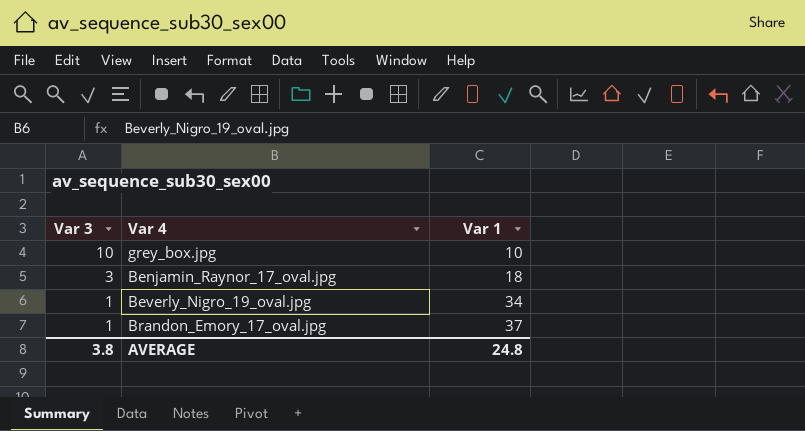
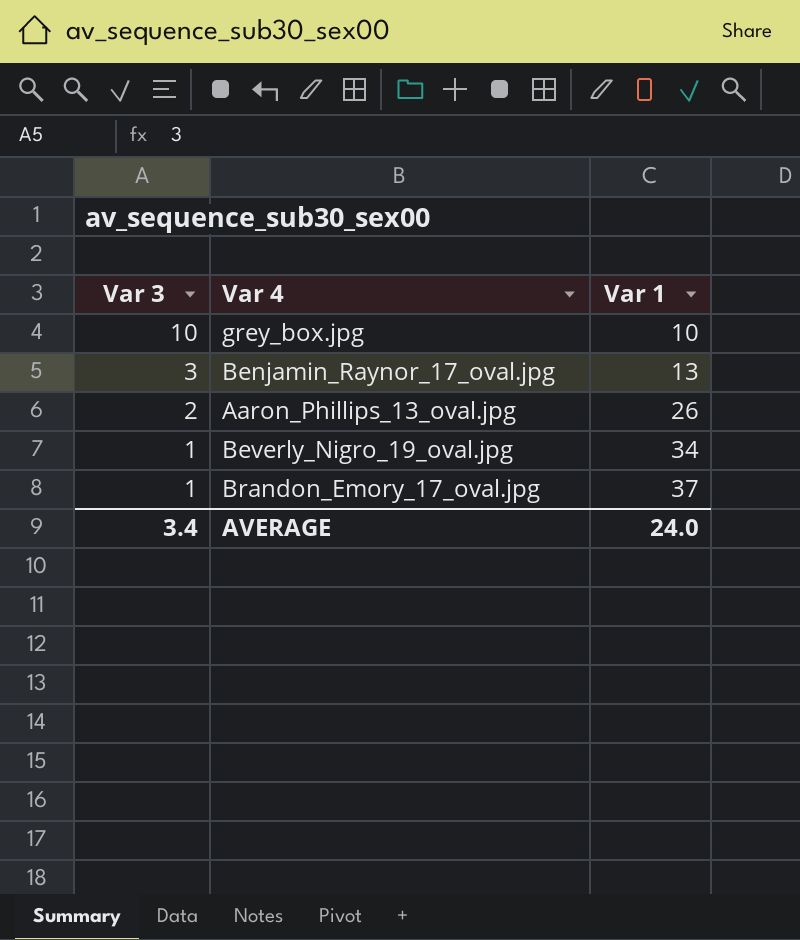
Benjamin_Raynor_17_oval.jpg | Var 1: 18 -> 13
row Aaron_Phillips_13_oval.jpg: none -> 2 | 26
AVERAGE | Var 3: 3.8 -> 3.4
AVERAGE | Var 1: 24.8 -> 24.0

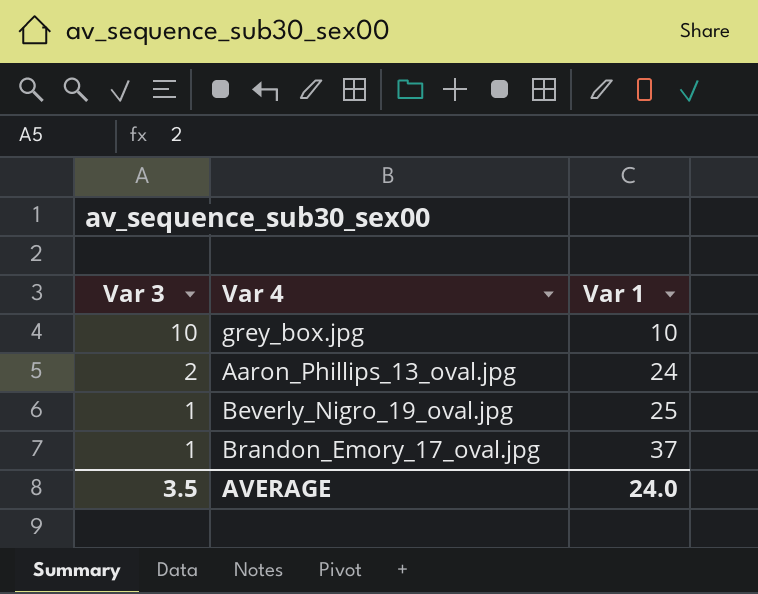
row Benjamin_Raynor_17_oval.jpg: 3 | 13 -> none
Aaron_Phillips_13_oval.jpg | Var 1: 26 -> 24
Beverly_Nigro_19_oval.jpg | Var 1: 34 -> 25
AVERAGE | Var 3: 3.4 -> 3.5

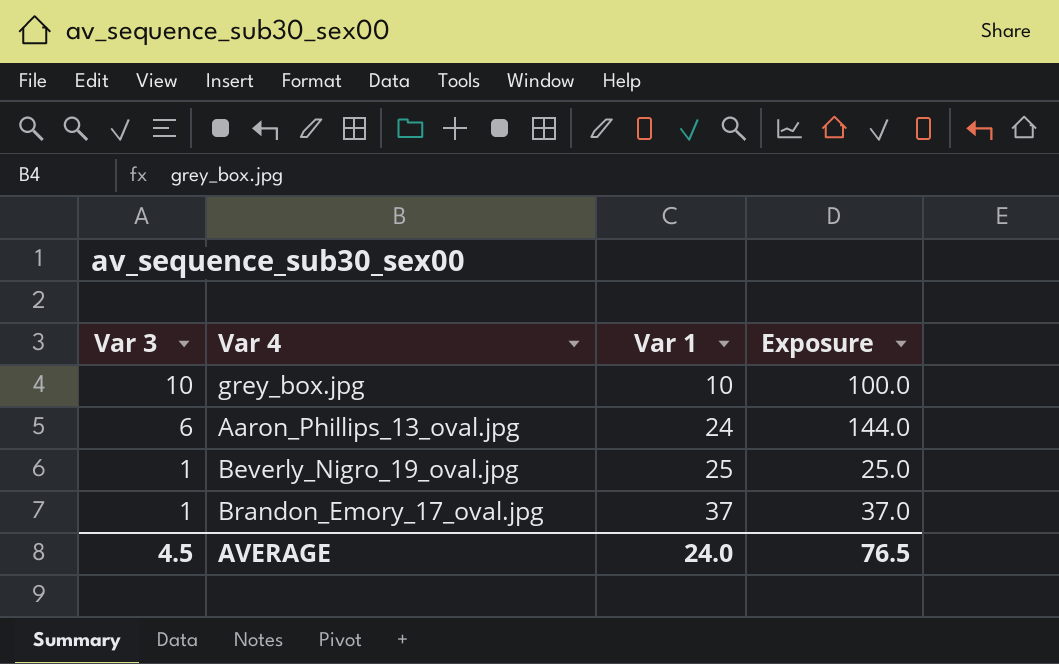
column Exposure | formula: none -> [Var 3] * [Var 1]
Aaron_Phillips_13_oval.jpg | Var 3: 2 -> 6
AVERAGE | Var 3: 3.5 -> 4.5

